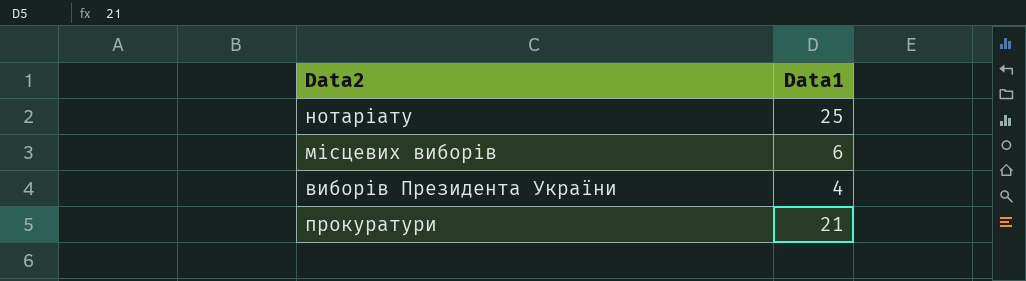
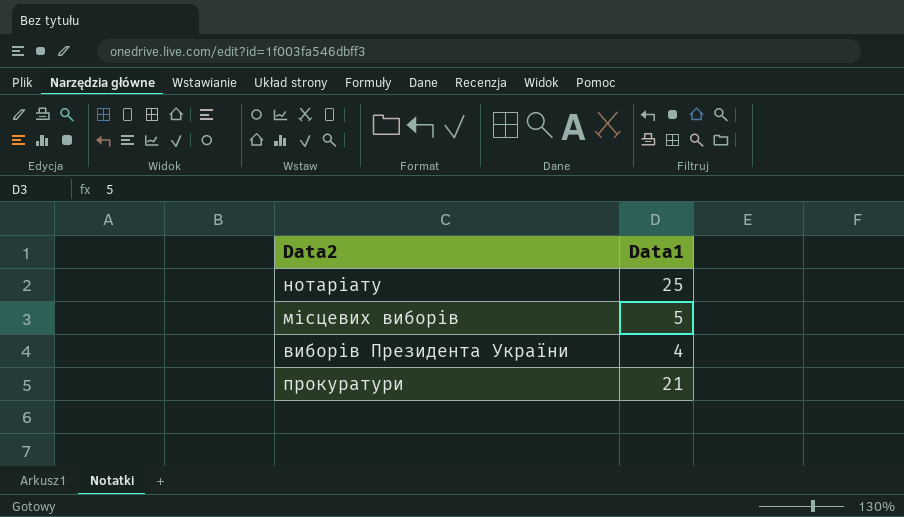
місцевих виборів | Data1: 6 -> 5

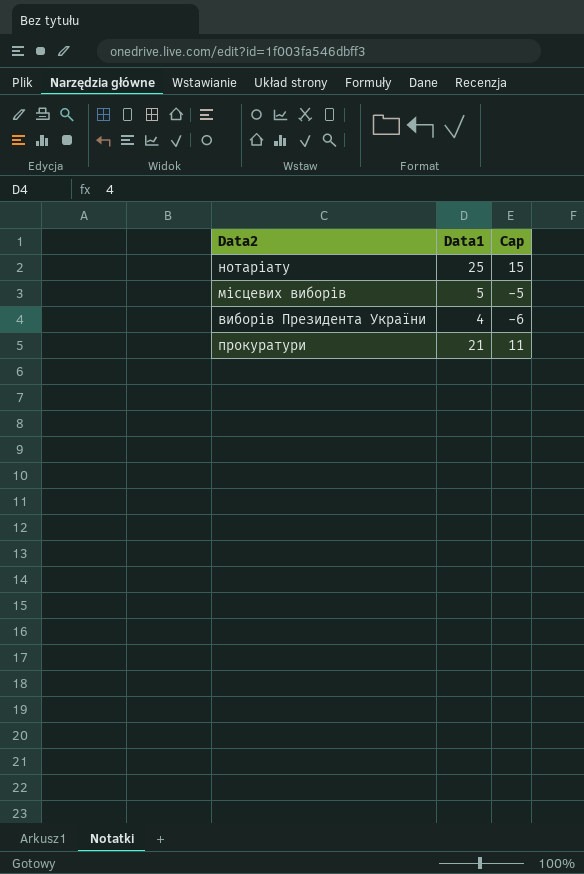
column Cap | formula: none -> [Data1] - 10

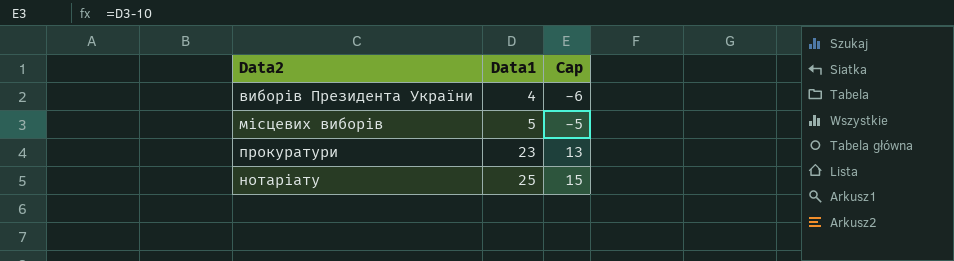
row order: none -> Data1 ascending
прокуратури | Data1: 21 -> 23
прокуратури | Cap: 11 -> 13

